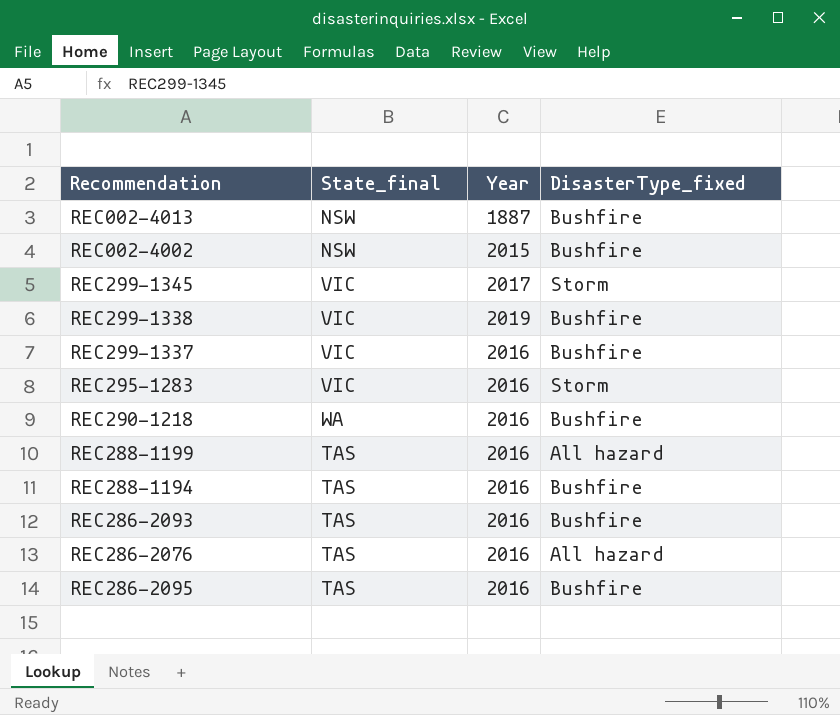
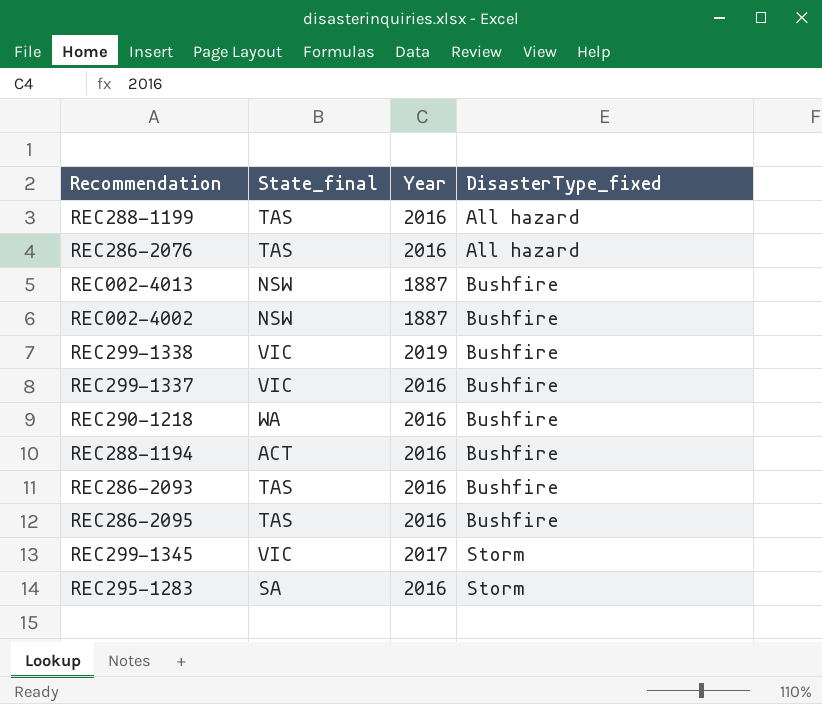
row order: none -> DisasterType_fixed ascending
REC002-4002 | Year: 2015 -> 1887
REC288-1194 | State_final: TAS -> ACT
REC295-1283 | State_final: VIC -> SA

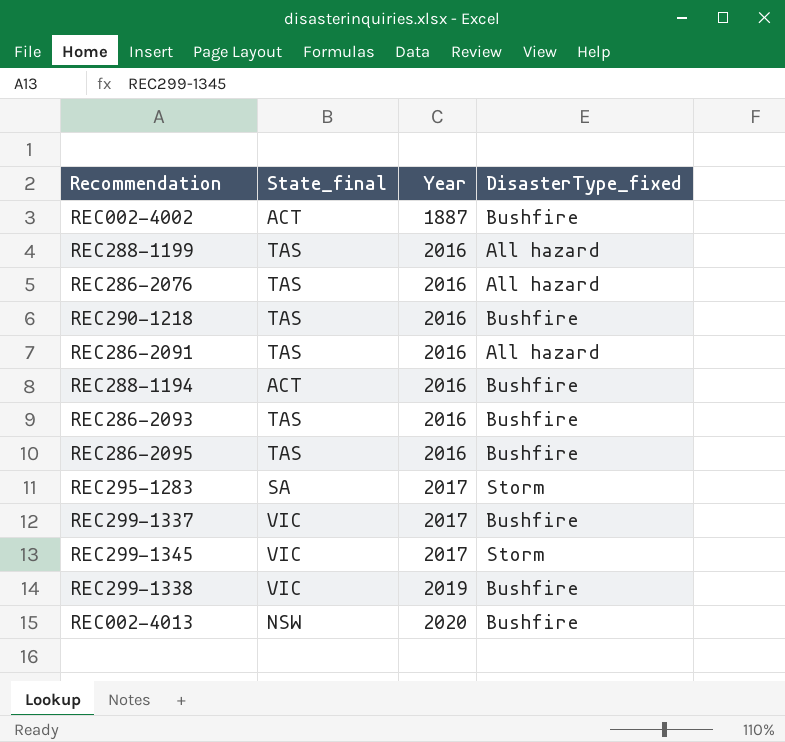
row order: DisasterType_fixed ascending -> Year ascending
REC002-4002 | State_final: NSW -> ACT
REC290-1218 | State_final: WA -> TAS
row REC286-2091: none -> TAS | 2016 | All hazard
REC295-1283 | Year: 2016 -> 2017
REC299-1337 | Year: 2016 -> 2017
REC002-4013 | Year: 1887 -> 2020

